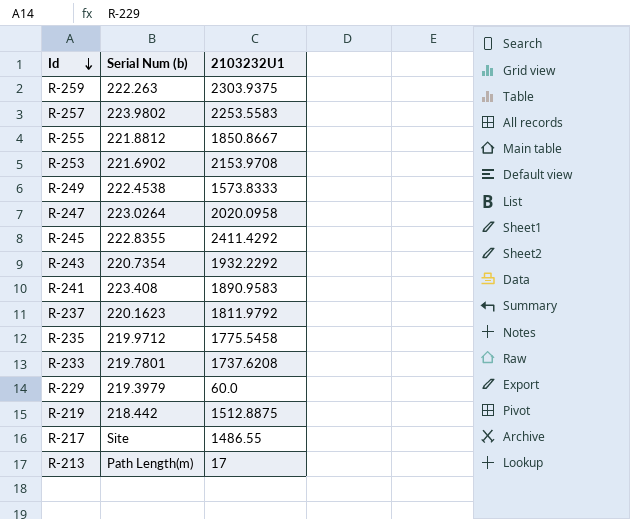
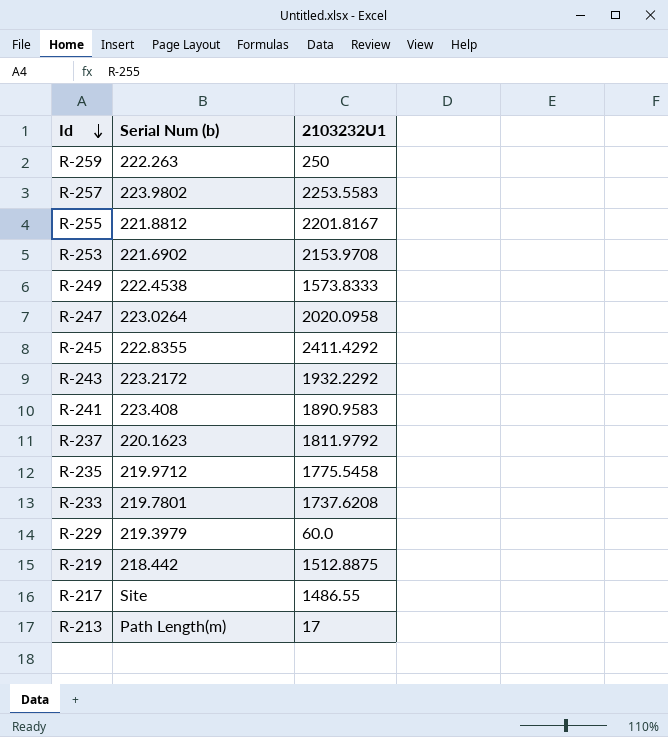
R-259 | 2103232U1: 2303.9375 -> 250
R-255 | 2103232U1: 1850.8667 -> 2201.8167
R-243 | Serial Num (b): 220.7354 -> 223.2172

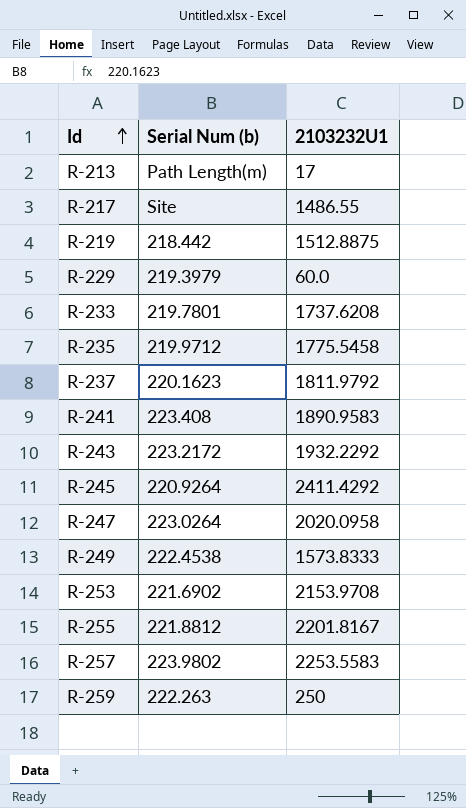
row order: Id descending -> Id ascending
R-245 | Serial Num (b): 222.8355 -> 220.9264

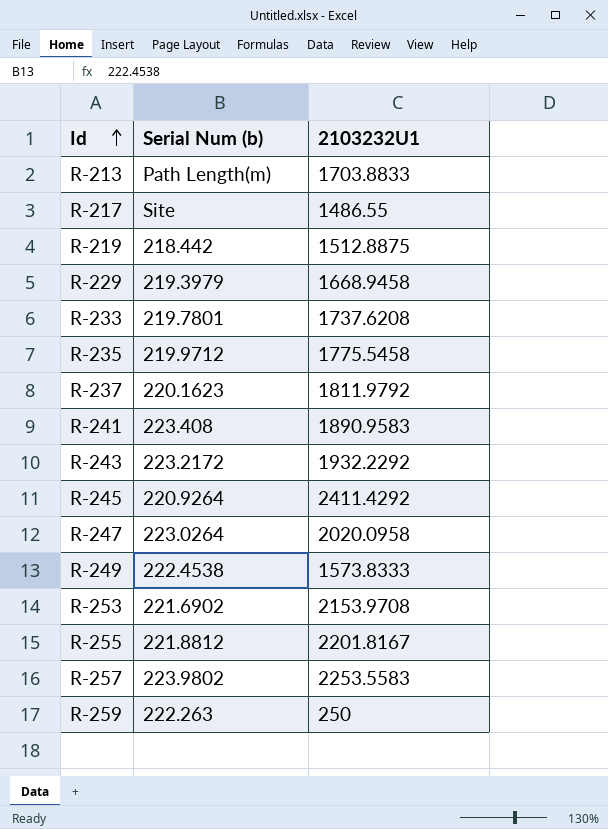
R-213 | 2103232U1: 17 -> 1703.8833
R-229 | 2103232U1: 60.0 -> 1668.9458

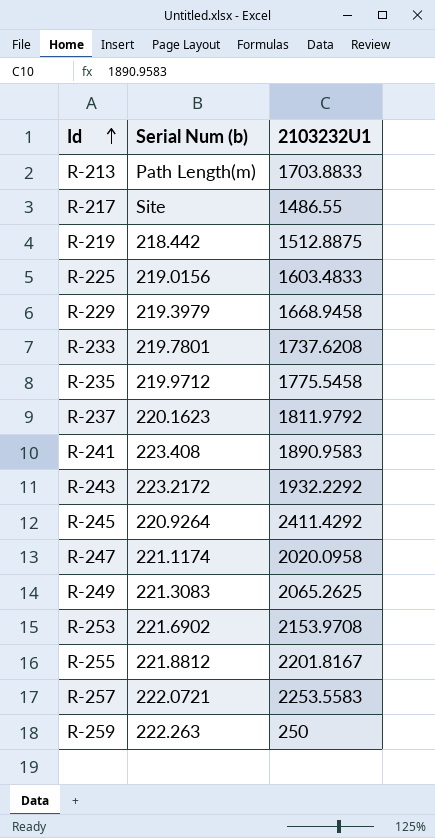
row R-225: none -> 219.0156 | 1603.4833
R-247 | Serial Num (b): 223.0264 -> 221.1174
R-249 | Serial Num (b): 222.4538 -> 221.3083
R-249 | 2103232U1: 1573.8333 -> 2065.2625
R-257 | Serial Num (b): 223.9802 -> 222.0721

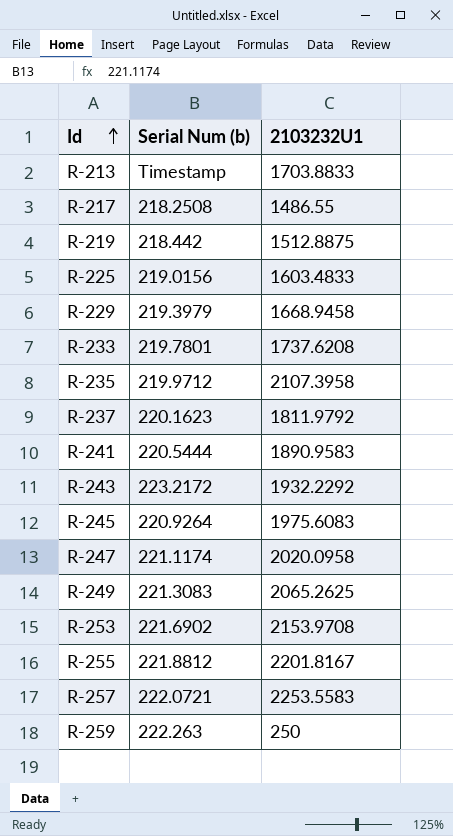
R-213 | Serial Num (b): Path Length(m) -> Timestamp
R-217 | Serial Num (b): Site -> 218.2508
R-235 | 2103232U1: 1775.5458 -> 2107.3958
R-241 | Serial Num (b): 223.408 -> 220.5444
R-245 | 2103232U1: 2411.4292 -> 1975.6083

